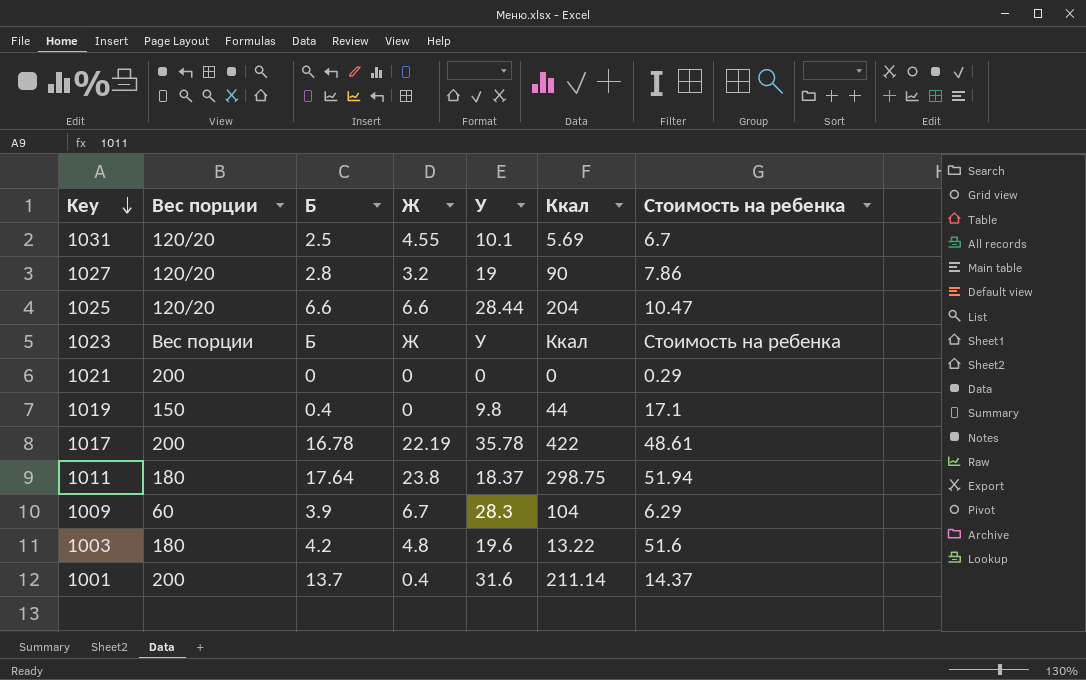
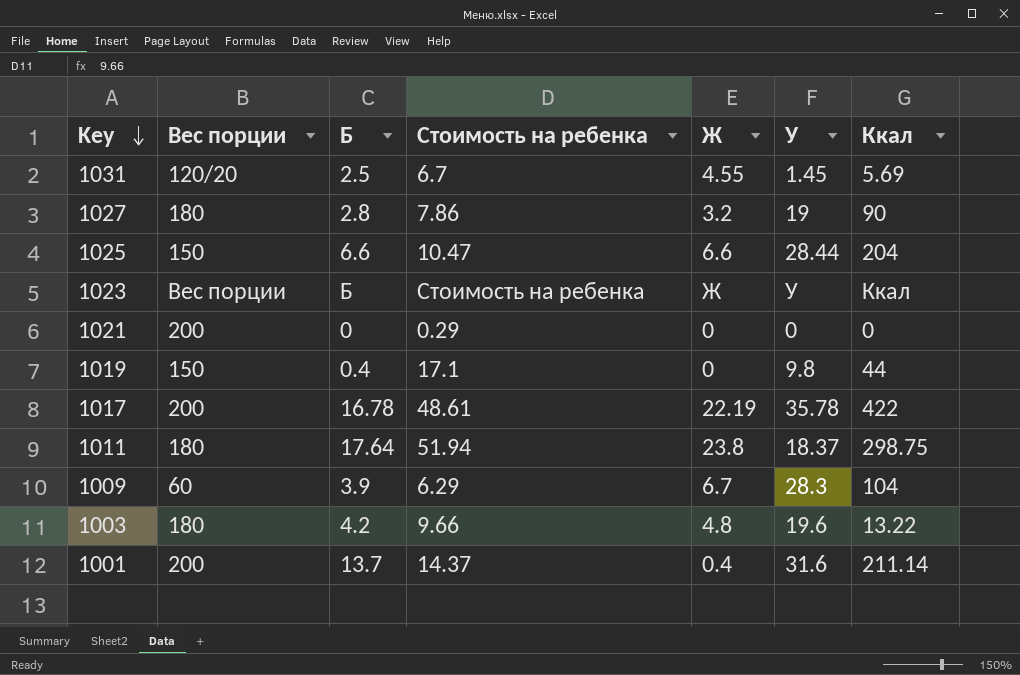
column Стоимость на ребенка | position: 7 -> 4
1031 | У: 10.1 -> 1.45
1027 | Вес порции: 120/20 -> 180
1025 | Вес порции: 120/20 -> 150
1003 | Стоимость на ребенка: 51.6 -> 9.66

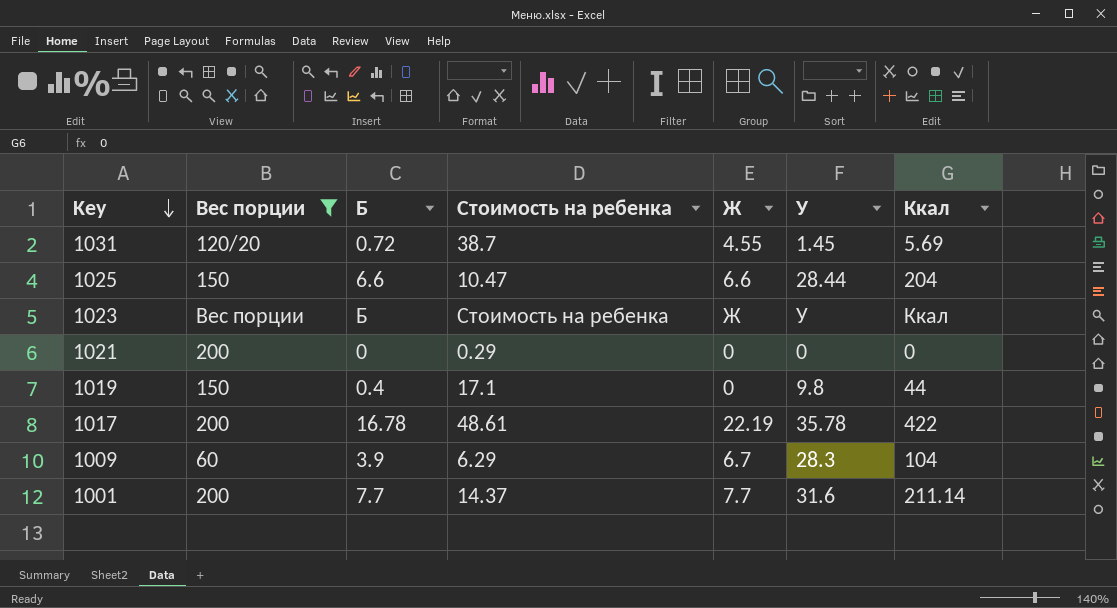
filter: none -> Вес порции != 180
1031 | Б: 2.5 -> 0.72
1031 | Стоимость на ребенка: 6.7 -> 38.7
1001 | Б: 13.7 -> 7.7
1001 | Ж: 0.4 -> 7.7

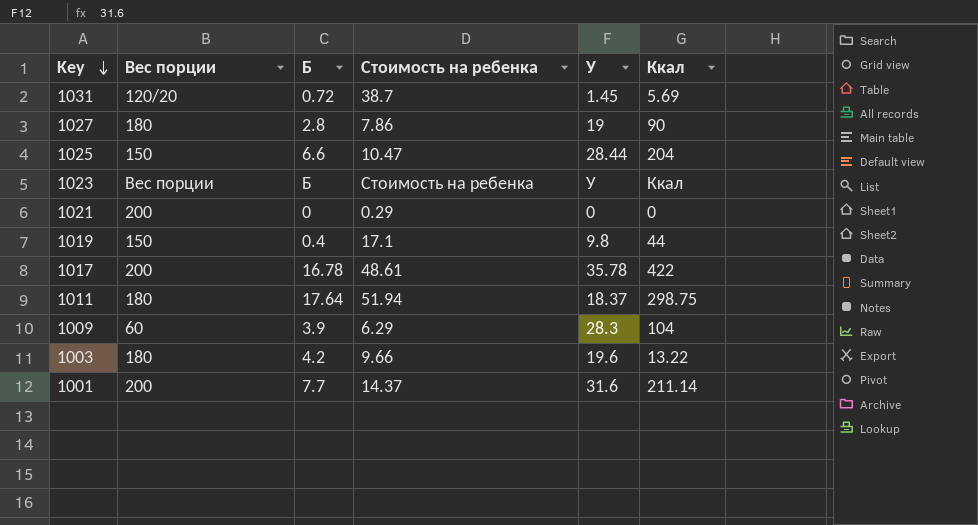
filter: Вес порции != 180 -> none
column Ж | position: 5 -> none

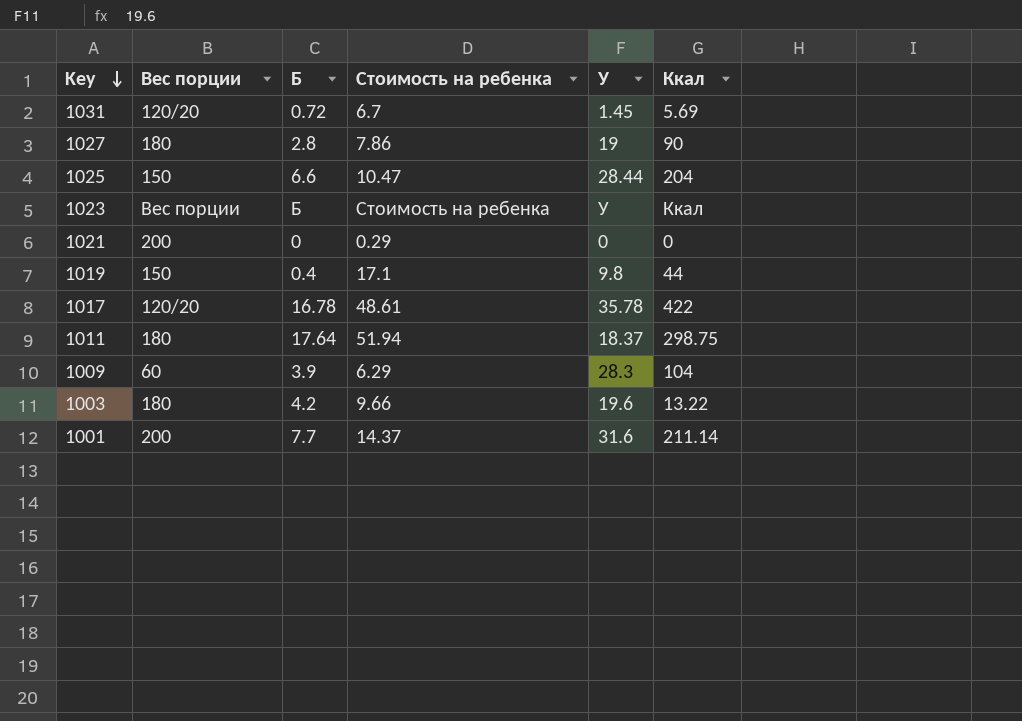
1031 | Стоимость на ребенка: 38.7 -> 6.7
1017 | Вес порции: 200 -> 120/20

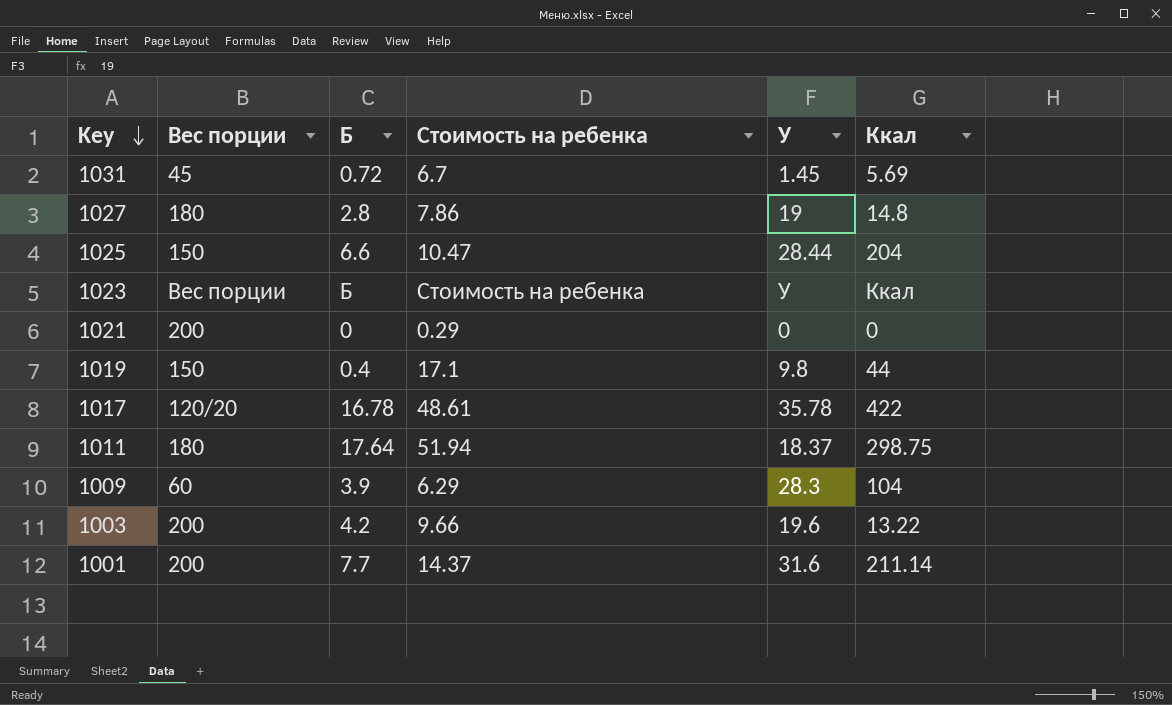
1031 | Вес порции: 120/20 -> 45
1027 | Ккал: 90 -> 14.8
1003 | Вес порции: 180 -> 200

